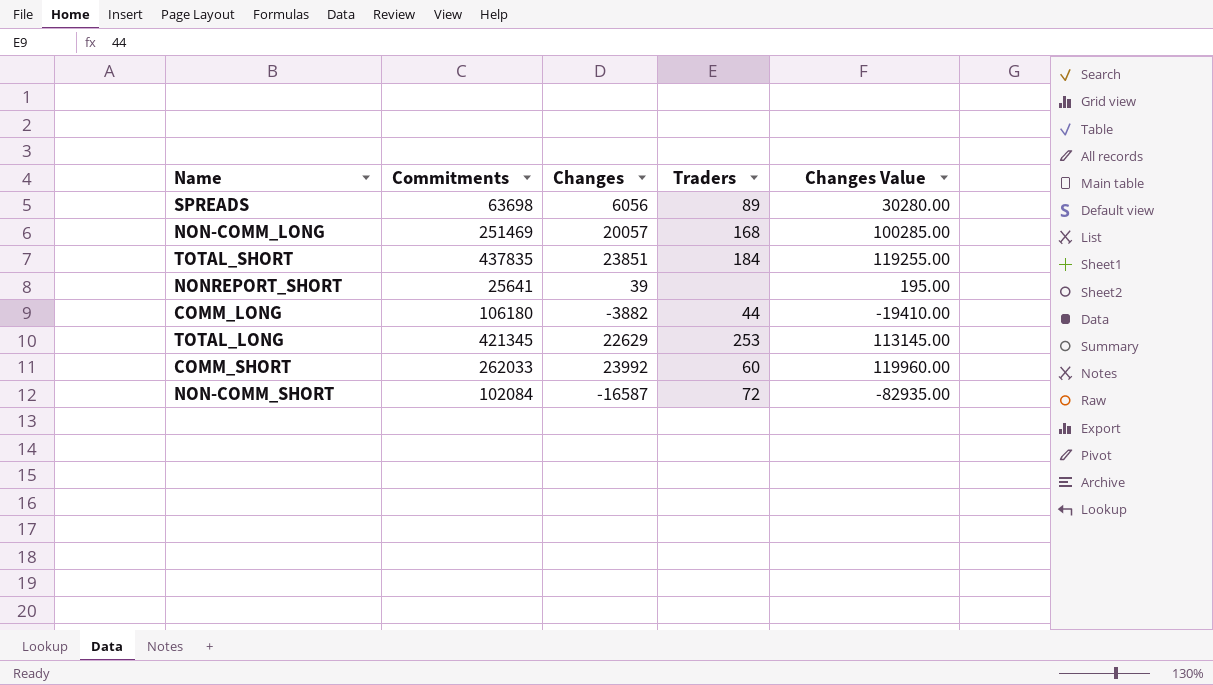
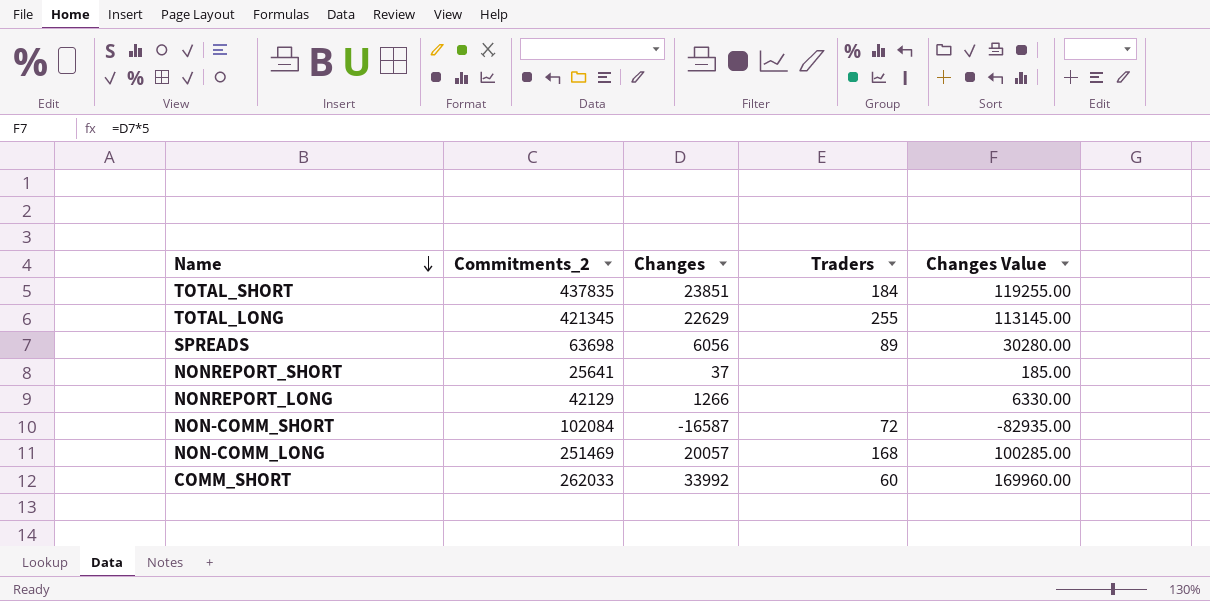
row order: none -> Name descending
column name: Commitments -> Commitments_2
row COMM_LONG: 106180 | -3882 | 44 | -19410.00 -> none
TOTAL_LONG | Traders: 253 -> 255
NONREPORT_SHORT | Changes: 39 -> 37
NONREPORT_SHORT | Changes Value: 195.00 -> 185.00
row NONREPORT_LONG: none -> 42129 | 1266 | none | 6330.00
COMM_SHORT | Changes: 23992 -> 33992
COMM_SHORT | Changes Value: 119960.00 -> 169960.00

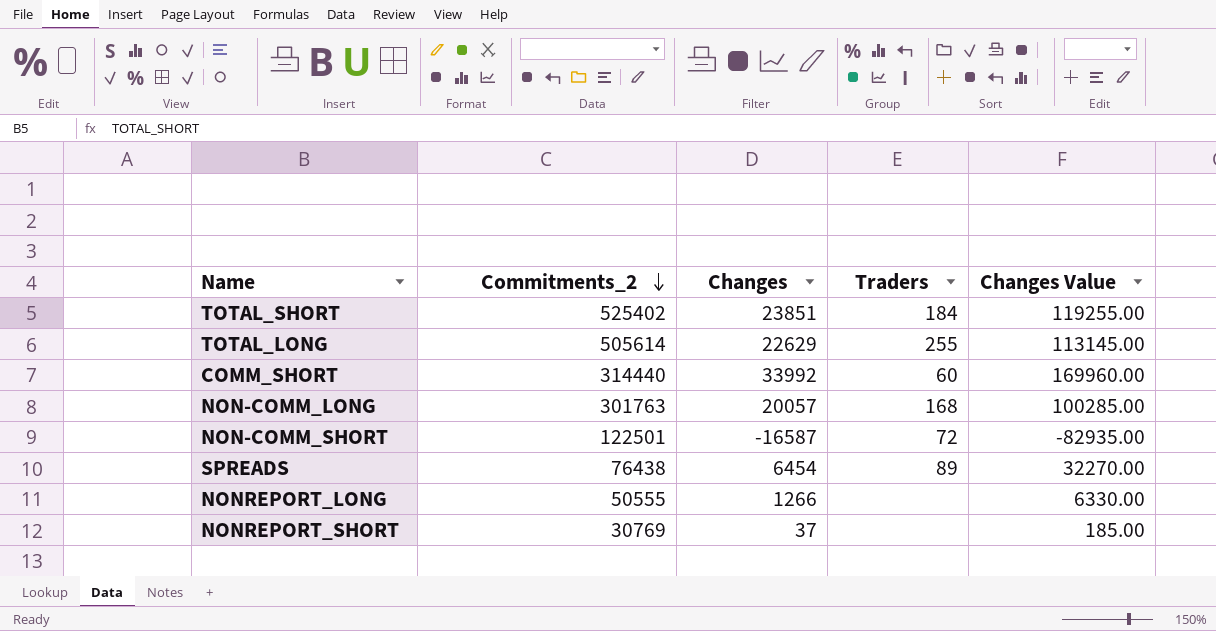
row order: Name descending -> Commitments_2 descending
TOTAL_SHORT | Commitments_2: 437835 -> 525402
TOTAL_LONG | Commitments_2: 421345 -> 505614
COMM_SHORT | Commitments_2: 262033 -> 314440
NON-COMM_LONG | Commitments_2: 251469 -> 301763
NON-COMM_SHORT | Commitments_2: 102084 -> 122501
SPREADS | Commitments_2: 63698 -> 76438
SPREADS | Changes: 6056 -> 6454
SPREADS | Changes Value: 30280.00 -> 32270.00
NONREPORT_LONG | Commitments_2: 42129 -> 50555
NONREPORT_SHORT | Commitments_2: 25641 -> 30769

